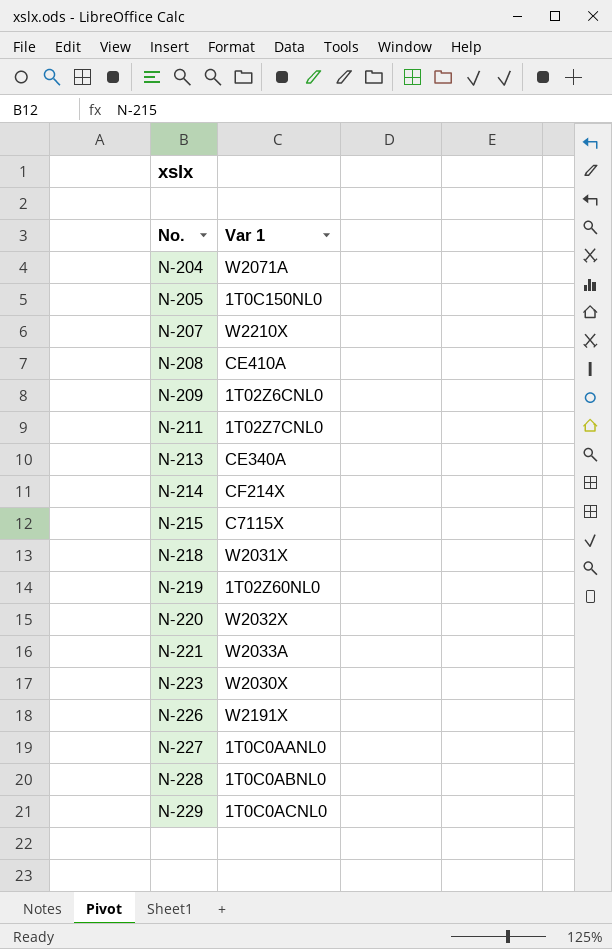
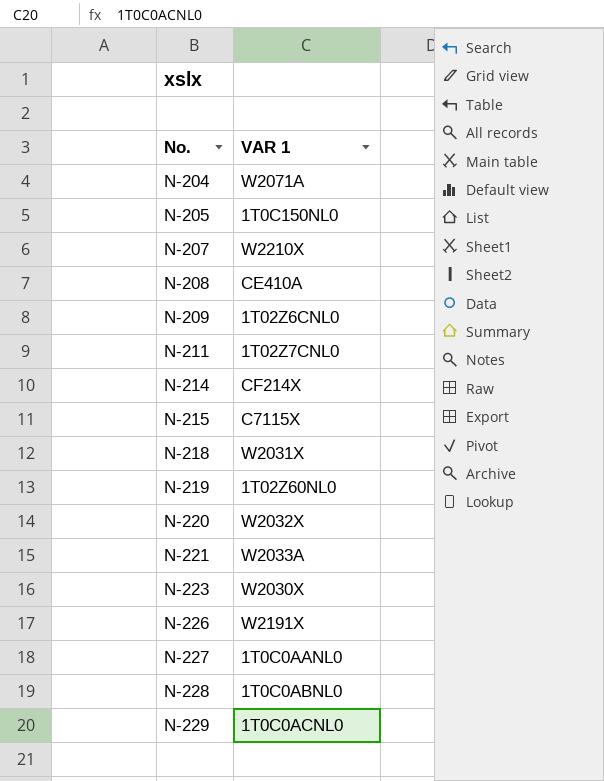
column name: Var 1 -> VAR 1
row N-213: CE340A -> none

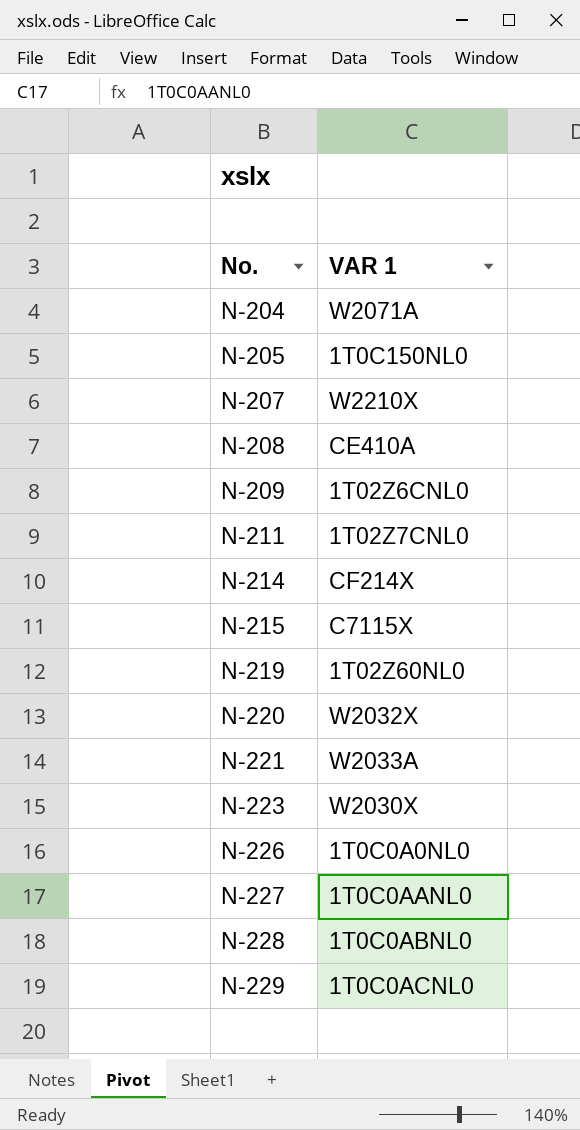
row N-218: W2031X -> none
N-226 | VAR 1: W2191X -> 1T0C0A0NL0

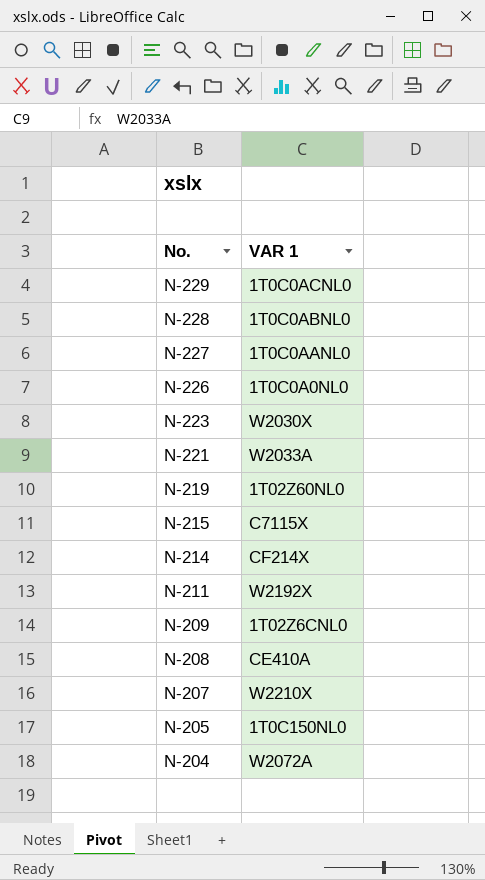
row order: No. ascending -> No. descending
row N-220: W2032X -> none
N-211 | VAR 1: 1T02Z7CNL0 -> W2192X
N-204 | VAR 1: W2071A -> W2072A

